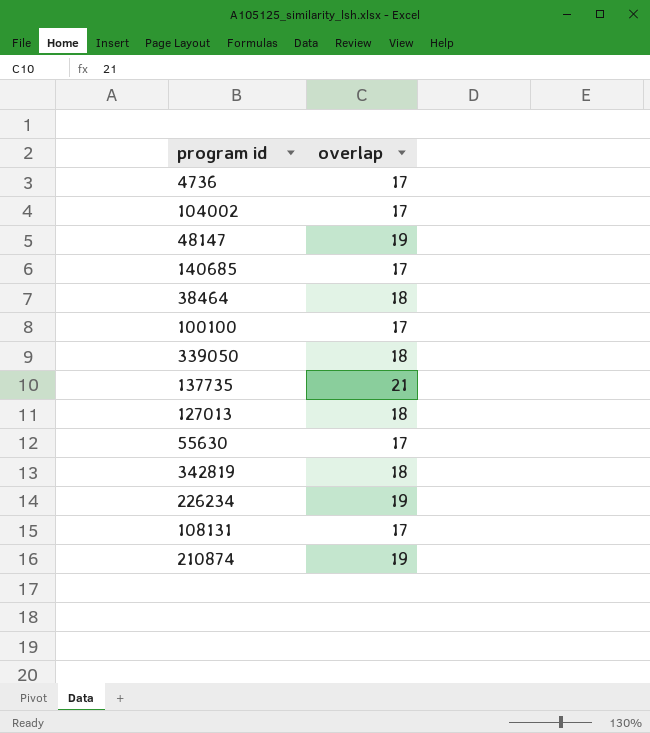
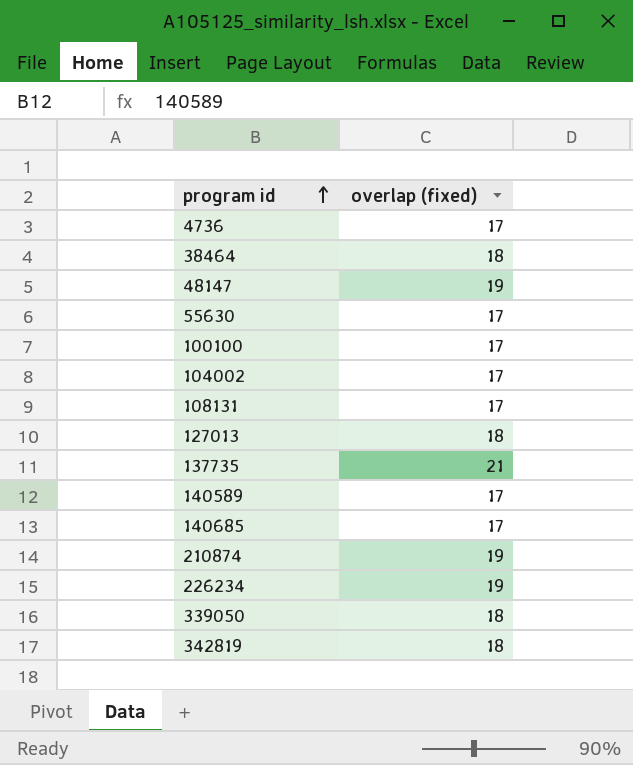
row order: none -> program id ascending
column name: overlap -> overlap (fixed)
row 140589: none -> 17

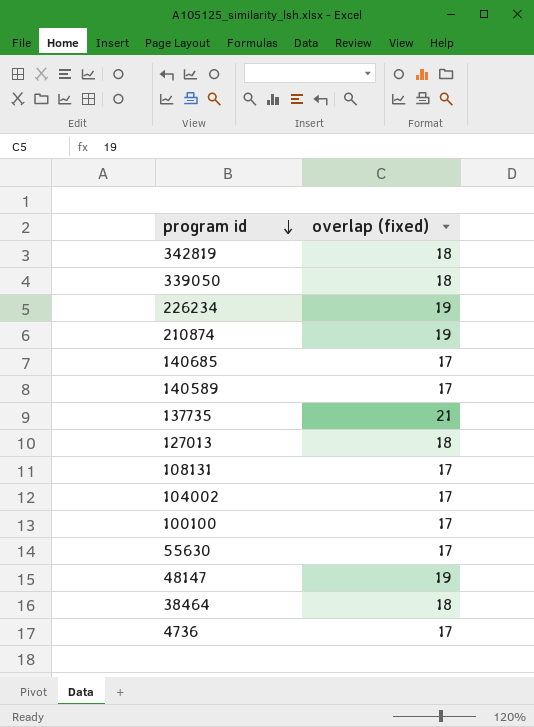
row order: program id ascending -> program id descending

